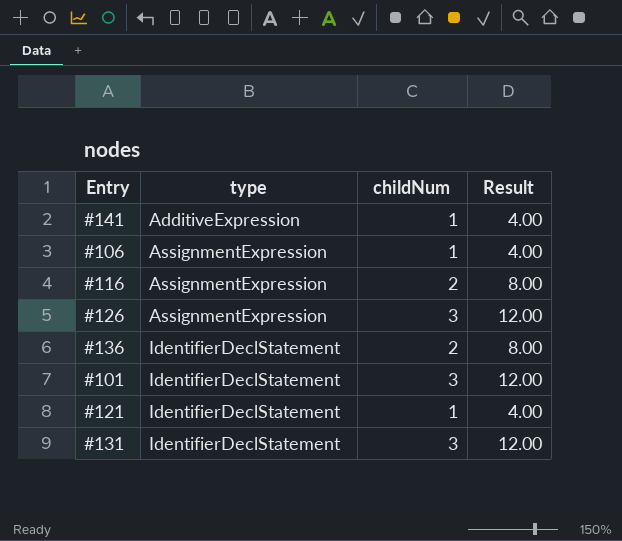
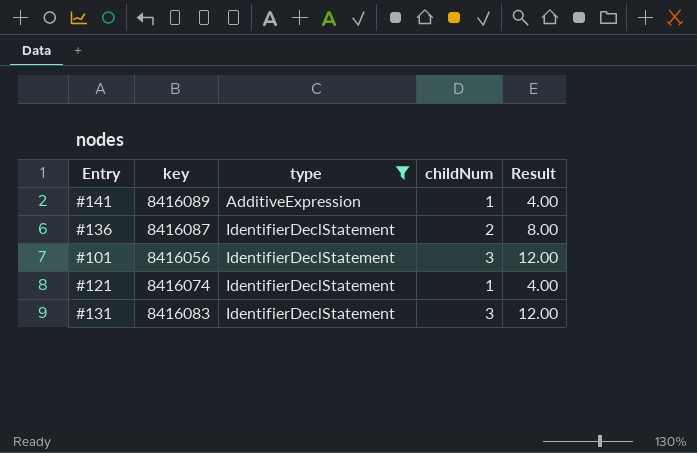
filter: none -> type != AssignmentExpression
column key | position: none -> 2

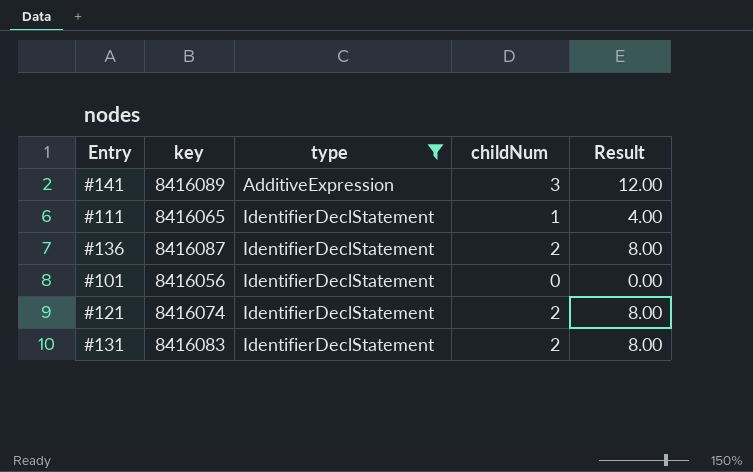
#141 | childNum: 1 -> 3
#141 | Result: 4.00 -> 12.00
row #111: none -> 8416065 | IdentifierDeclStatement | 1 | 4.00
#101 | childNum: 3 -> 0
#101 | Result: 12.00 -> 0.00
#121 | childNum: 1 -> 2
#121 | Result: 4.00 -> 8.00
#131 | childNum: 3 -> 2
#131 | Result: 12.00 -> 8.00

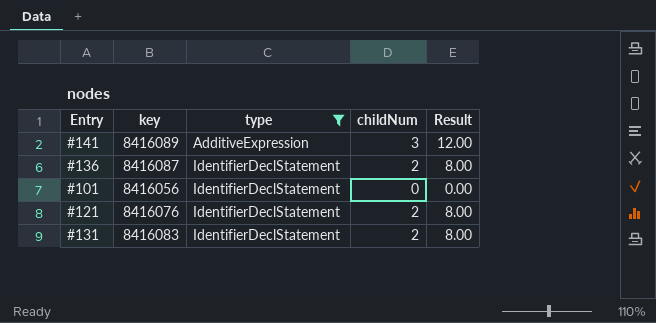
row #111: 8416065 | IdentifierDeclStatement | 1 | 4.00 -> none
#121 | key: 8416074 -> 8416076

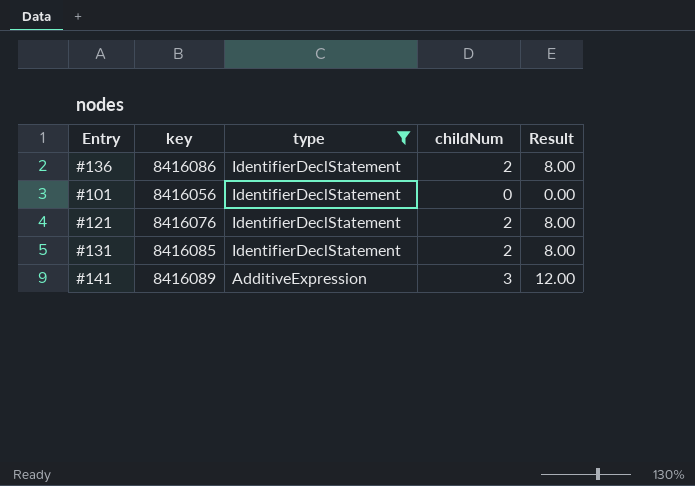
row order: type ascending -> type descending
#136 | key: 8416087 -> 8416086
#131 | key: 8416083 -> 8416085

